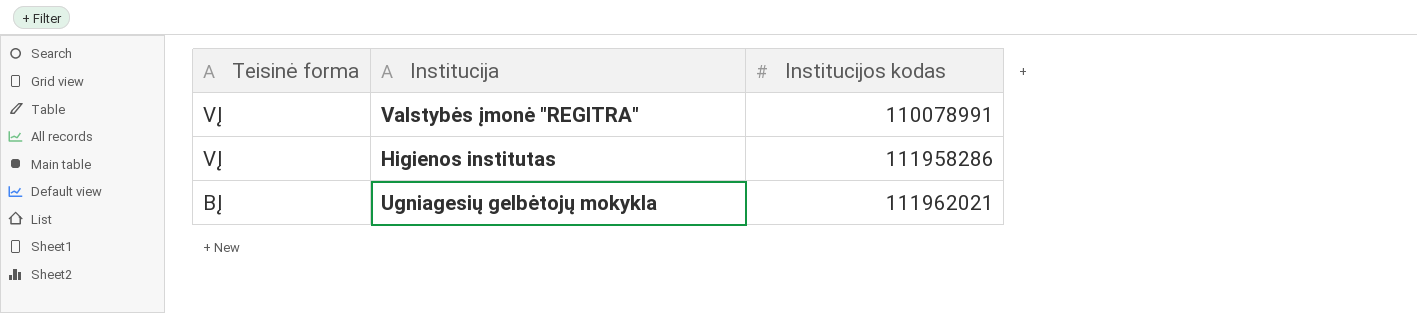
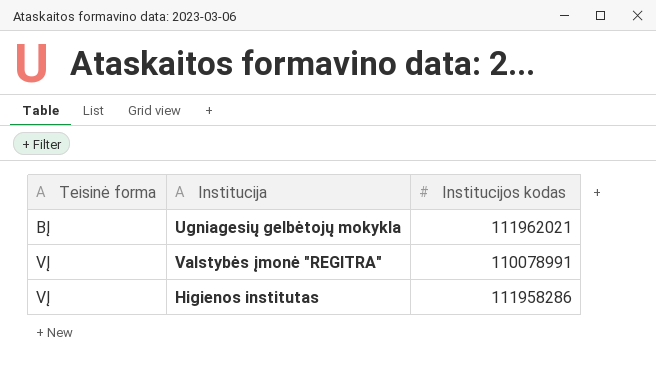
row order: Teisinė forma descending -> Teisinė forma ascending

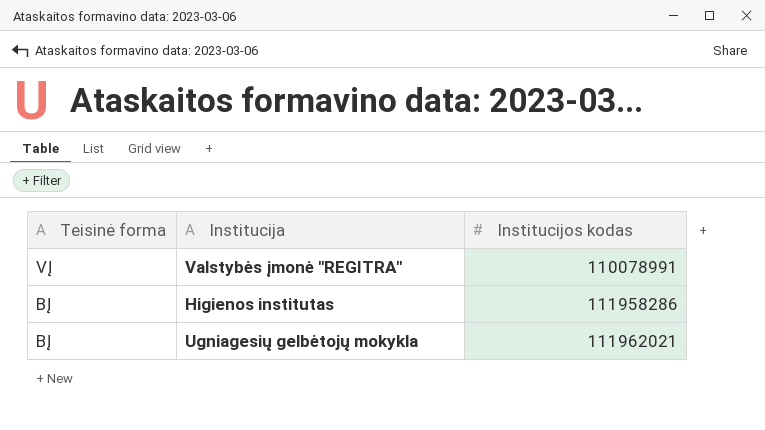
row order: Teisinė forma ascending -> Teisinė forma descending
Higienos institutas | Teisinė forma: VĮ -> BĮ

